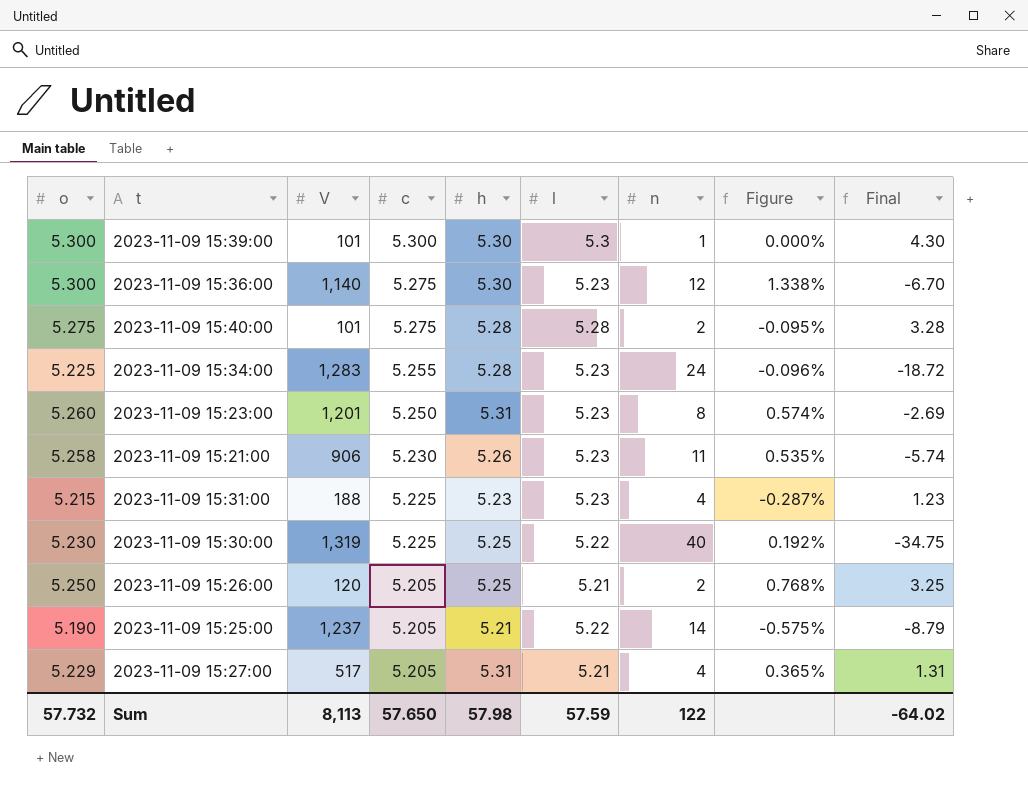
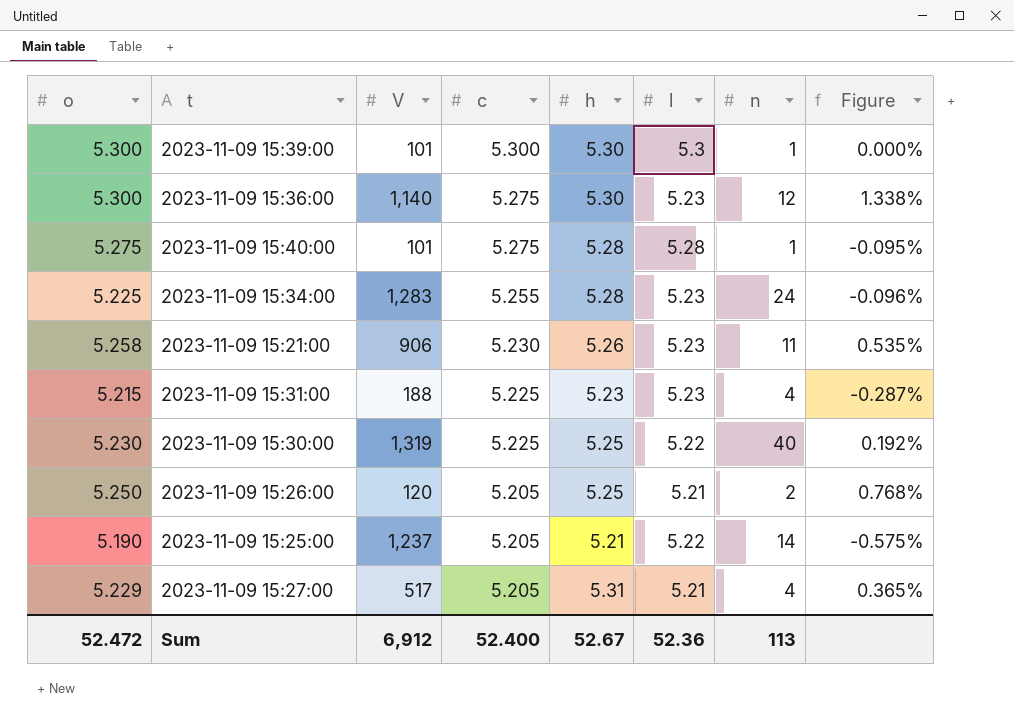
column Final | formula: [h] - [n] -> none
row 2023-11-09 15:23:00: 5.260 | 1,201 | 5.250 | 5.31 | 5.23 | 8 | 0.574% | -2.69 -> none
2023-11-09 15:40:00 | n: 2 -> 1
Sum | o: 57.732 -> 52.472
Sum | V: 8,113 -> 6,912
Sum | c: 57.650 -> 52.400
Sum | h: 57.98 -> 52.67
Sum | l: 57.59 -> 52.36
Sum | n: 122 -> 113

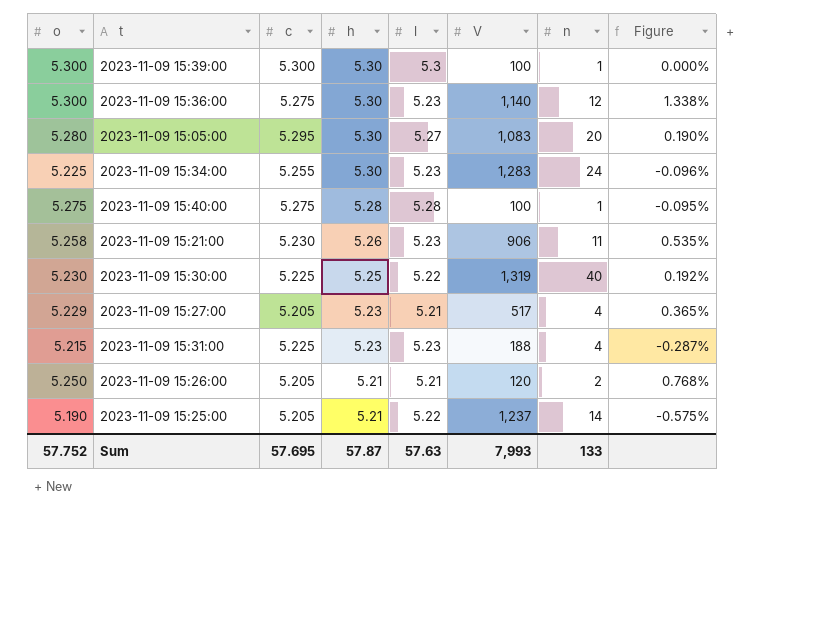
row order: c descending -> h descending
column V | position: 3 -> 6
2023-11-09 15:39:00 | V: 101 -> 100
row 2023-11-09 15:05:00: none -> 5.280 | 5.295 | 5.30 | 5.27 | 1,083 | 20 | 0.190%
2023-11-09 15:34:00 | h: 5.28 -> 5.30
2023-11-09 15:40:00 | V: 101 -> 100
2023-11-09 15:27:00 | h: 5.31 -> 5.23
2023-11-09 15:26:00 | h: 5.25 -> 5.21
Sum | o: 52.472 -> 57.752
Sum | c: 52.400 -> 57.695
Sum | h: 52.67 -> 57.87
Sum | l: 52.36 -> 57.63
Sum | V: 6,912 -> 7,993
Sum | n: 113 -> 133

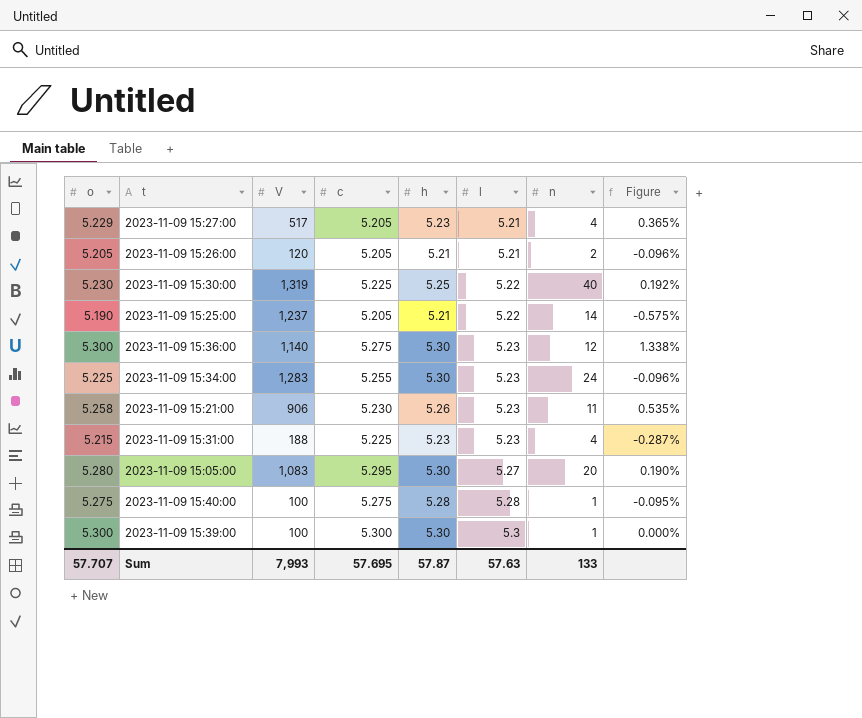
row order: h descending -> l ascending
column V | position: 6 -> 3
2023-11-09 15:26:00 | o: 5.250 -> 5.205
2023-11-09 15:26:00 | Figure: 0.768% -> -0.096%
Sum | o: 57.752 -> 57.707

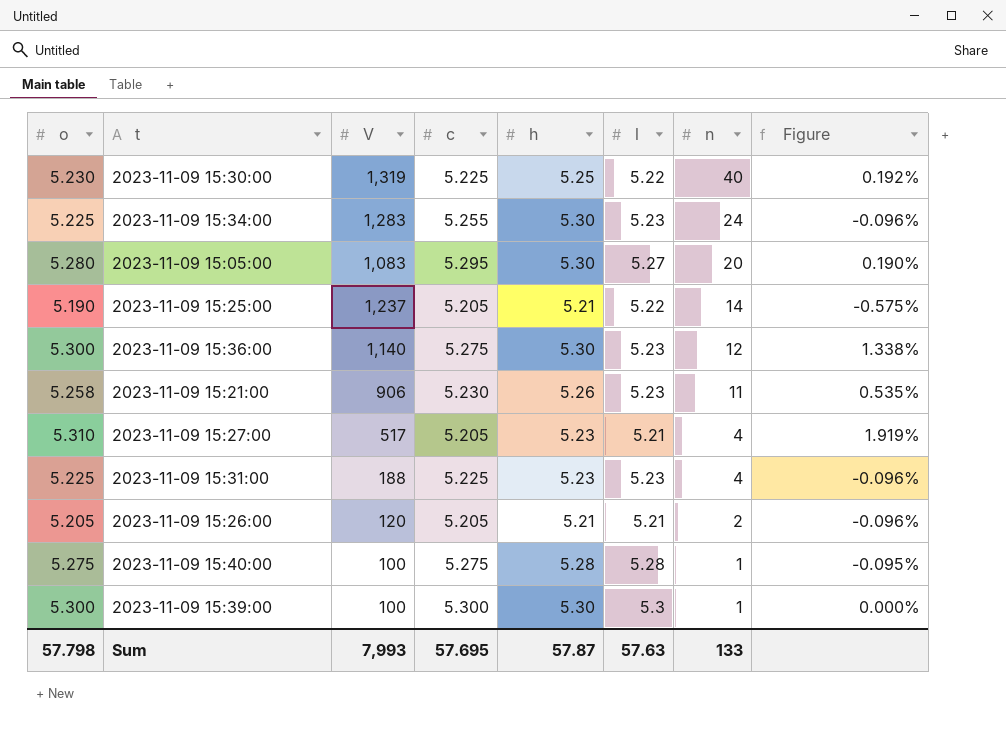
row order: l ascending -> n descending
2023-11-09 15:27:00 | o: 5.229 -> 5.310
2023-11-09 15:27:00 | Figure: 0.365% -> 1.919%
2023-11-09 15:31:00 | o: 5.215 -> 5.225
2023-11-09 15:31:00 | Figure: -0.287% -> -0.096%
Sum | o: 57.707 -> 57.798

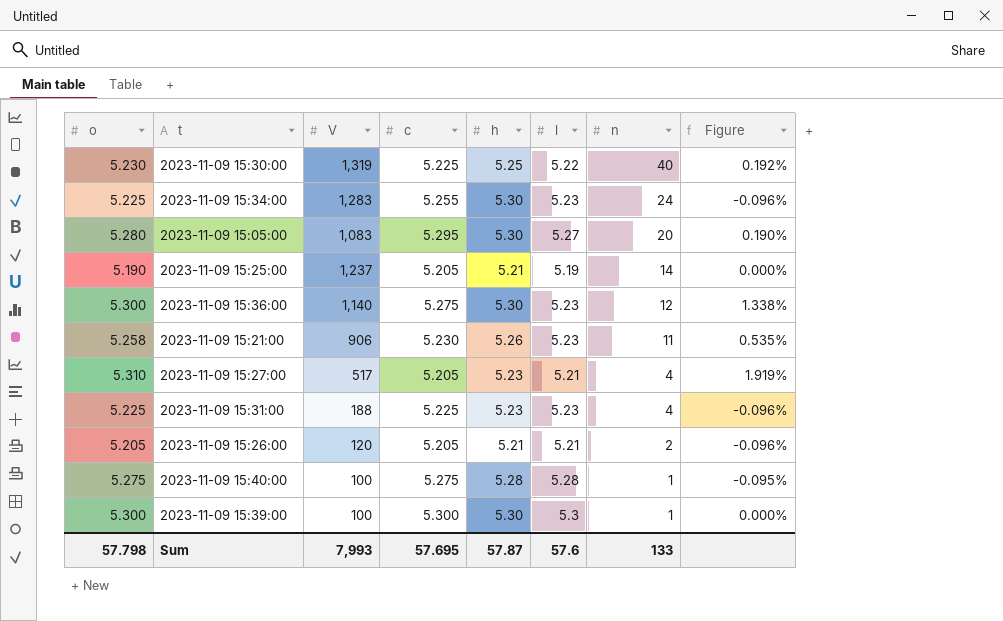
2023-11-09 15:25:00 | l: 5.22 -> 5.19
2023-11-09 15:25:00 | Figure: -0.575% -> 0.000%
Sum | l: 57.63 -> 57.6

